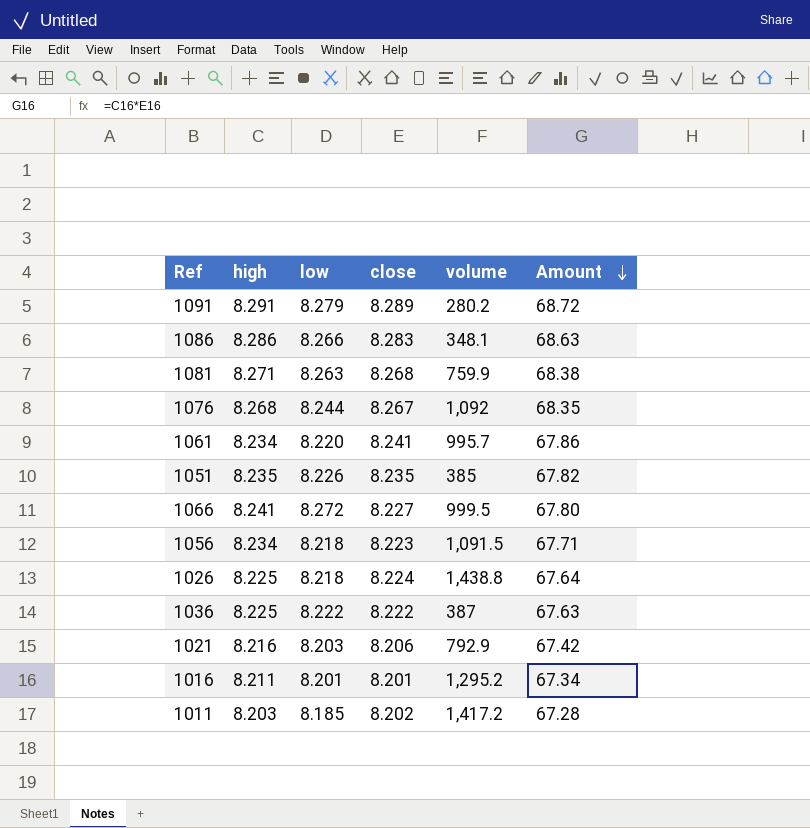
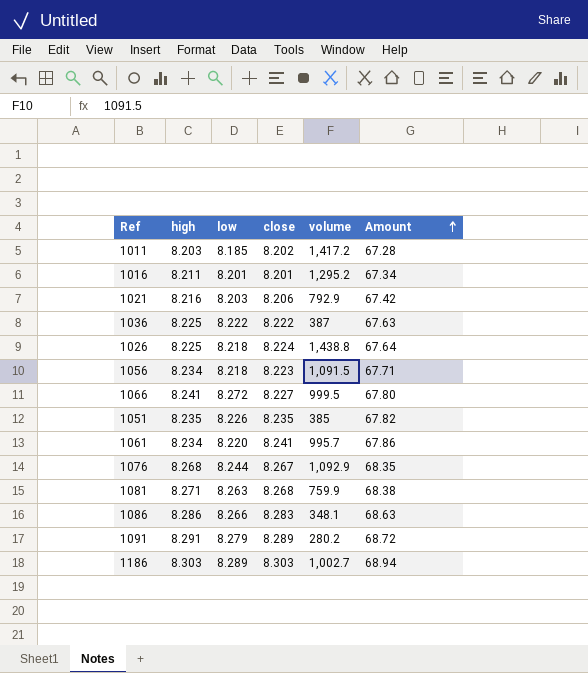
row order: Amount descending -> Amount ascending
1076 | volume: 1,092 -> 1,092.9
row 1186: none -> 8.303 | 8.289 | 8.303 | 1,002.7 | 68.94

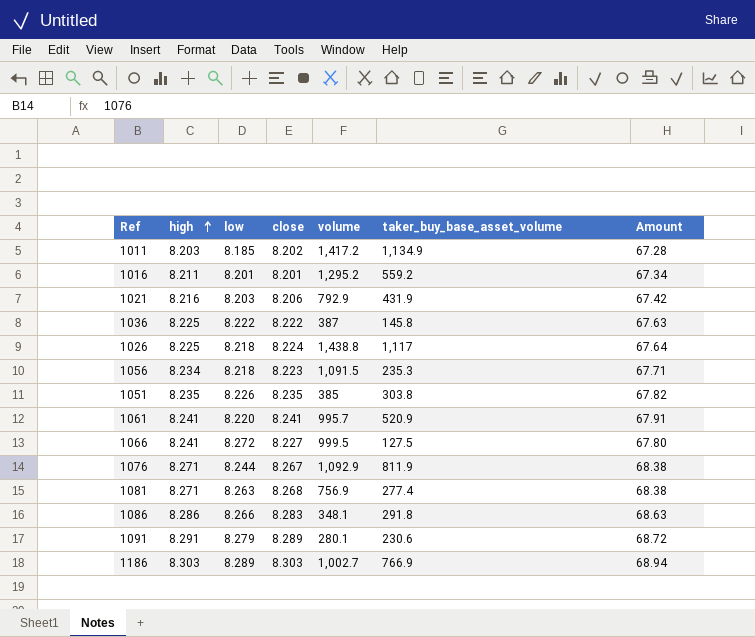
row order: Amount ascending -> high ascending
column taker_buy_base_asset_volume | position: none -> 6
1061 | high: 8.234 -> 8.241
1061 | Amount: 67.86 -> 67.91
1076 | high: 8.268 -> 8.271
1076 | Amount: 68.35 -> 68.38
1081 | volume: 759.9 -> 756.9
1091 | volume: 280.2 -> 280.1

